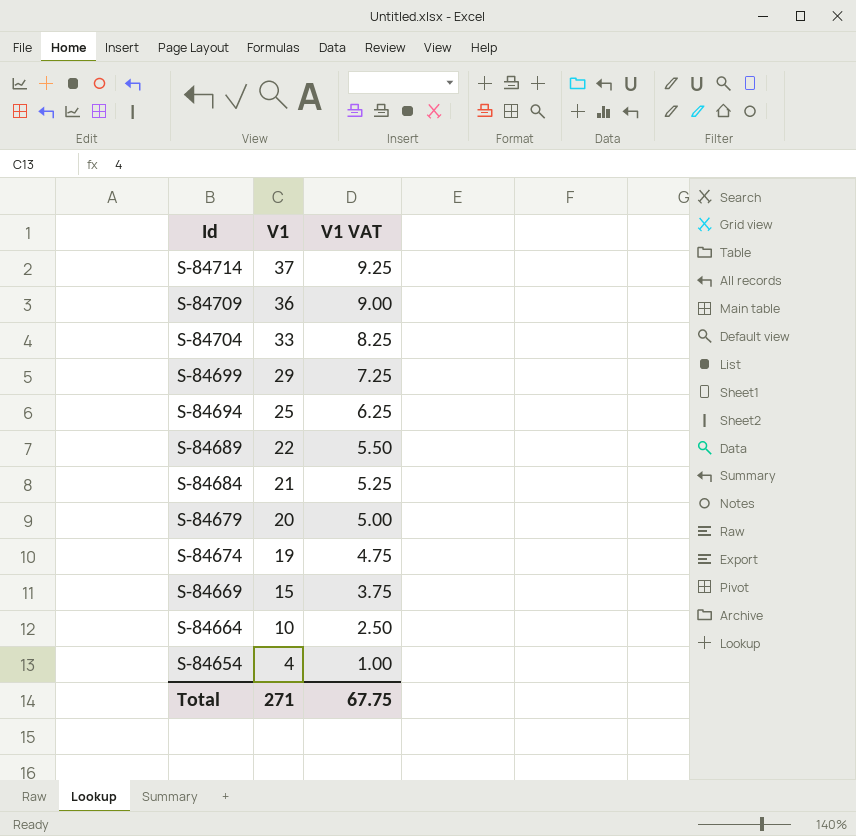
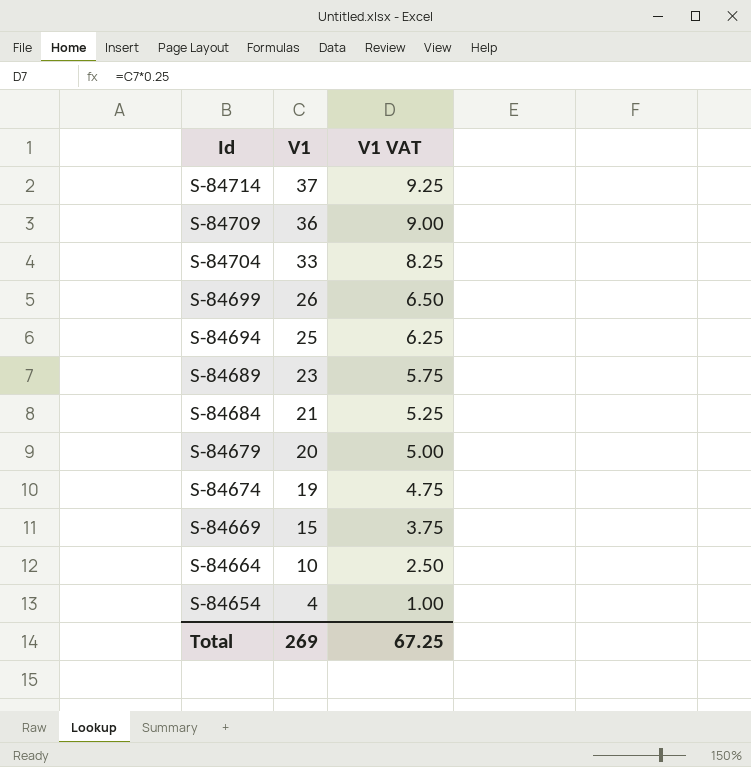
S-84699 | V1: 29 -> 26
S-84699 | V1 VAT: 7.25 -> 6.50
S-84689 | V1: 22 -> 23
S-84689 | V1 VAT: 5.50 -> 5.75
Total | V1: 271 -> 269
Total | V1 VAT: 67.75 -> 67.25

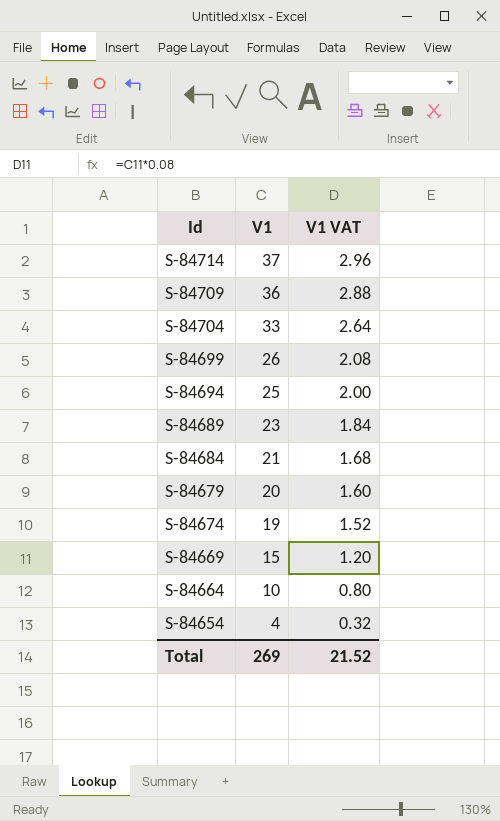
column V1 VAT | formula: [V1] * 0.25 -> [V1] * 0.08
Total | V1 VAT: 67.25 -> 21.52

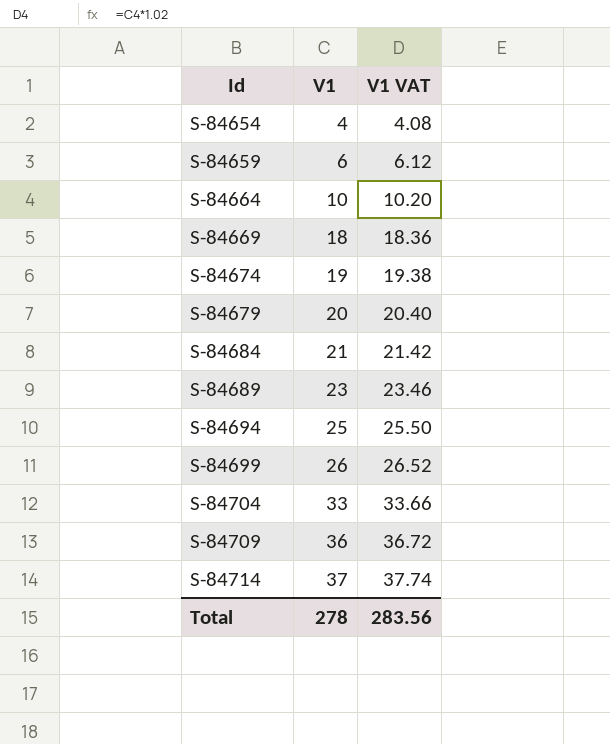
row order: Id descending -> Id ascending
column V1 VAT | formula: [V1] * 0.08 -> [V1] * 1.02
row S-84659: none -> 6 | 6.12
S-84669 | V1: 15 -> 18
Total | V1: 269 -> 278
Total | V1 VAT: 21.52 -> 283.56

